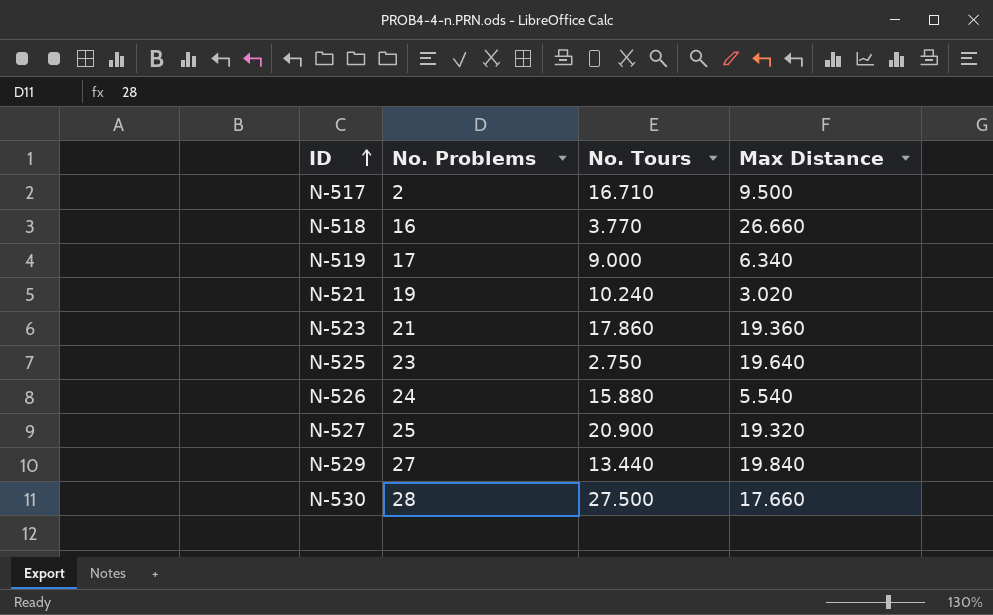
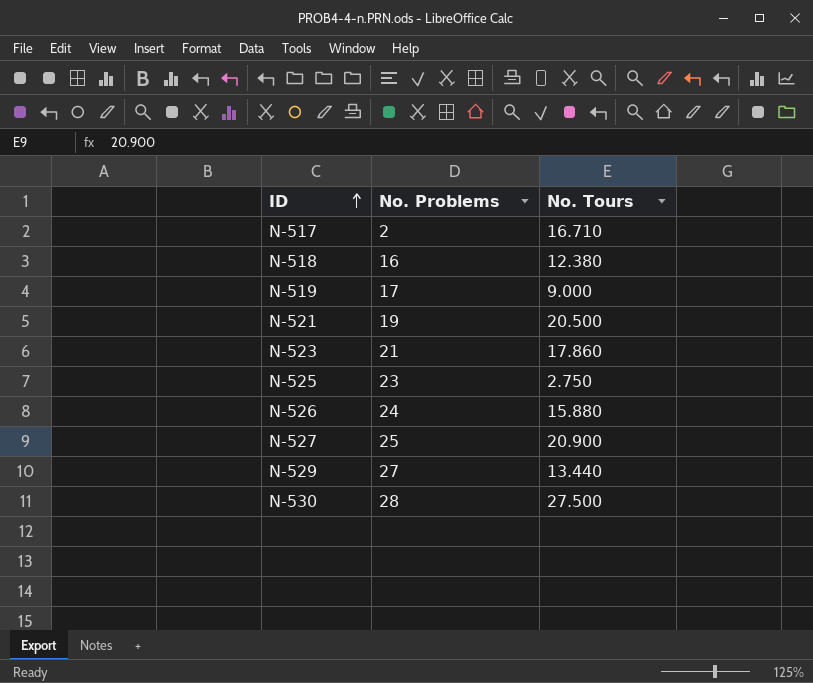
column Max Distance | position: 4 -> none
N-518 | No. Tours: 3.770 -> 12.380
N-521 | No. Tours: 10.240 -> 20.500

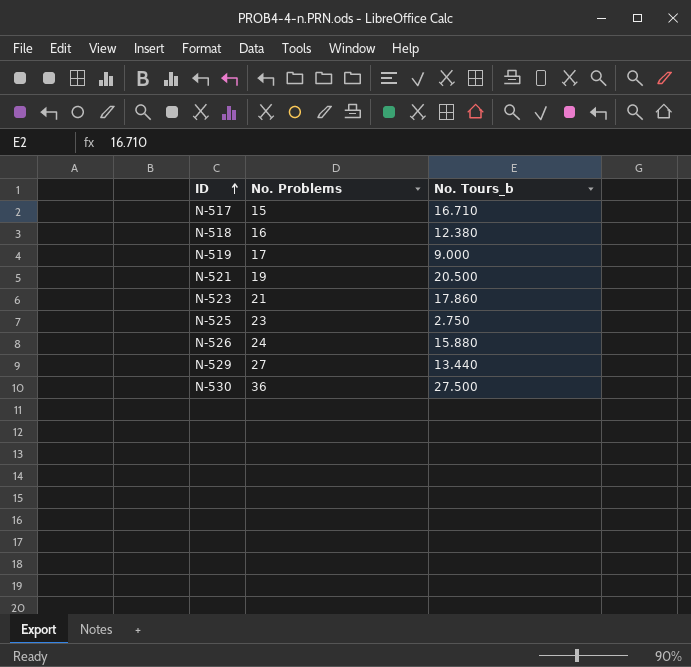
column name: No. Tours -> No. Tours_b
row N-527: 25 | 20.900 -> none
N-517 | No. Problems: 2 -> 15
N-530 | No. Problems: 28 -> 36

